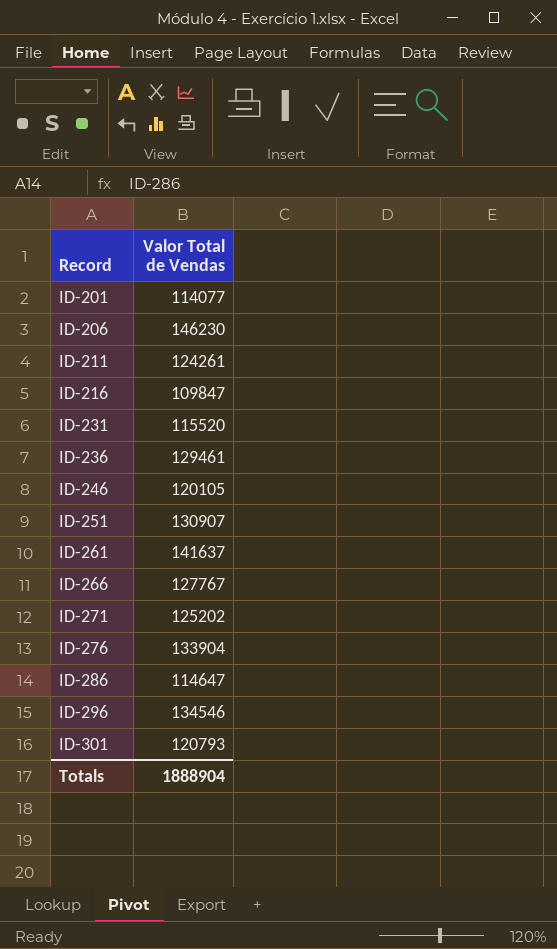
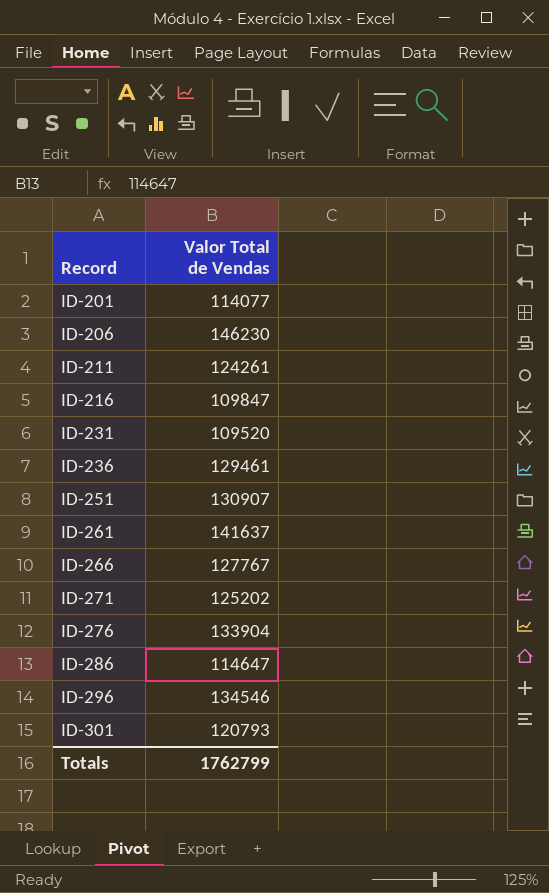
row ID-246: 120105 -> none
ID-231 | Valor Total de Vendas: 115520 -> 109520
Totals | Valor Total de Vendas: 1888904 -> 1762799

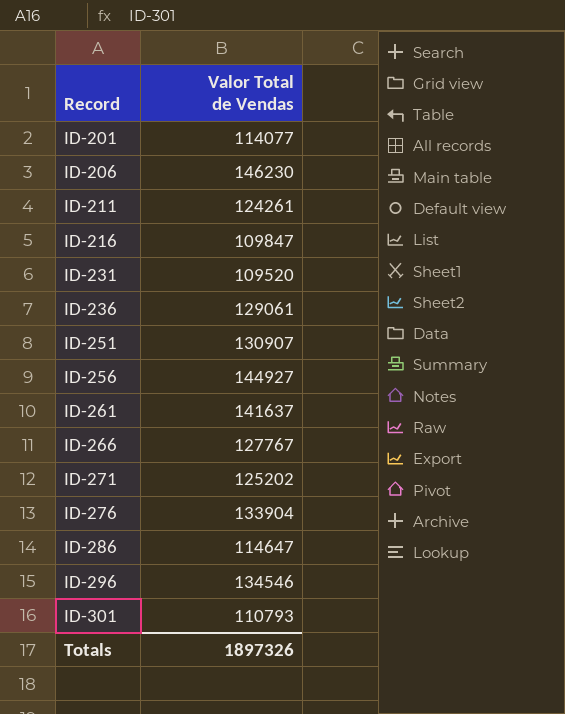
ID-236 | Valor Total de Vendas: 129461 -> 129061
row ID-256: none -> 144927
ID-301 | Valor Total de Vendas: 120793 -> 110793
Totals | Valor Total de Vendas: 1762799 -> 1897326

